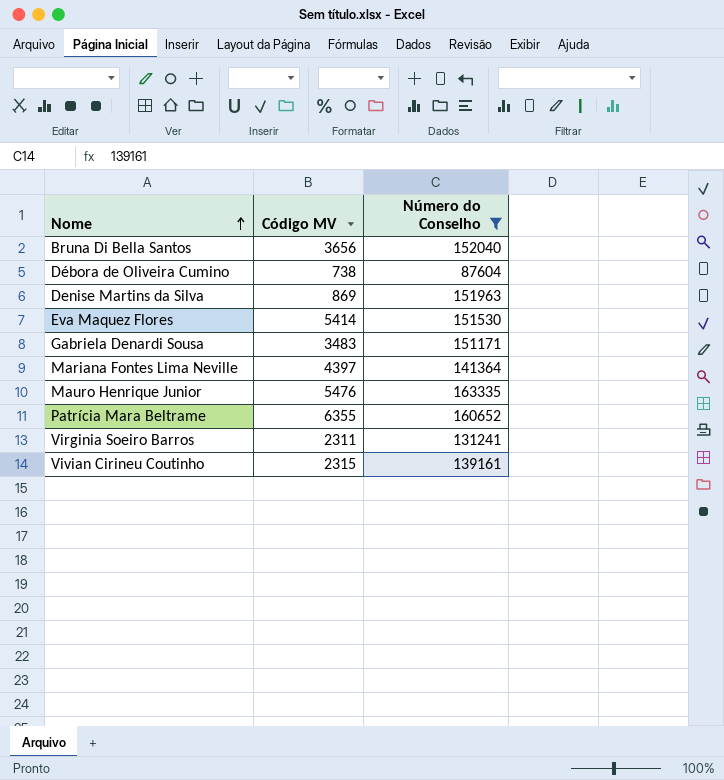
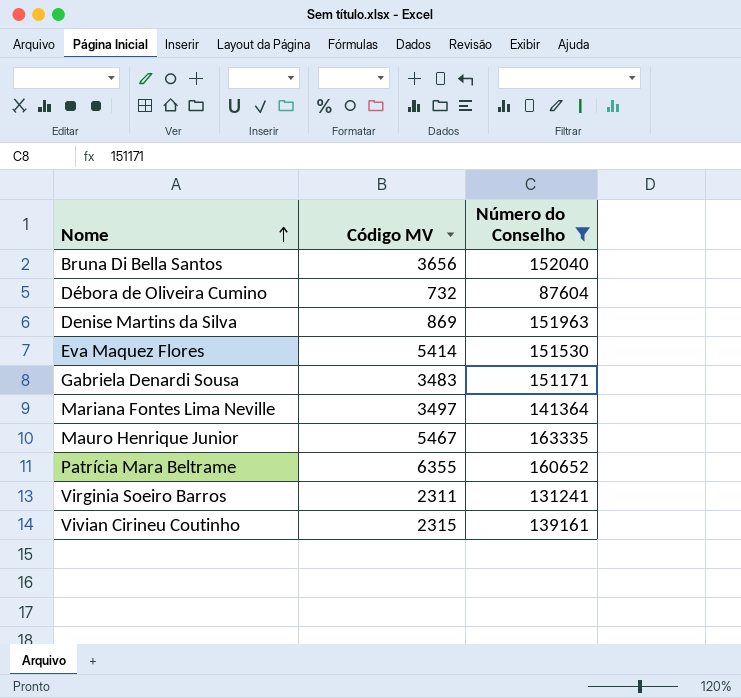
Débora de Oliveira Cumino | Código MV: 738 -> 732
Mariana Fontes Lima Neville | Código MV: 4397 -> 3497
Mauro Henrique Junior | Código MV: 5476 -> 5467

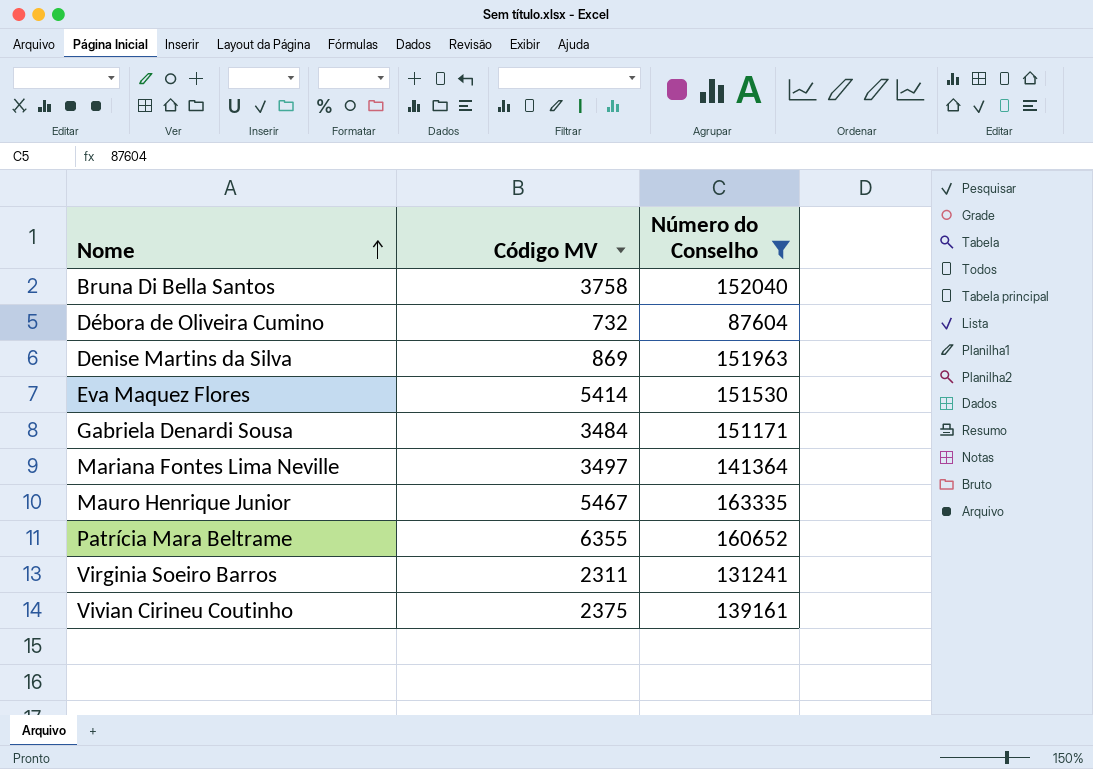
Bruna Di Bella Santos | Código MV: 3656 -> 3758
Gabriela Denardi Sousa | Código MV: 3483 -> 3484
Vivian Cirineu Coutinho | Código MV: 2315 -> 2375

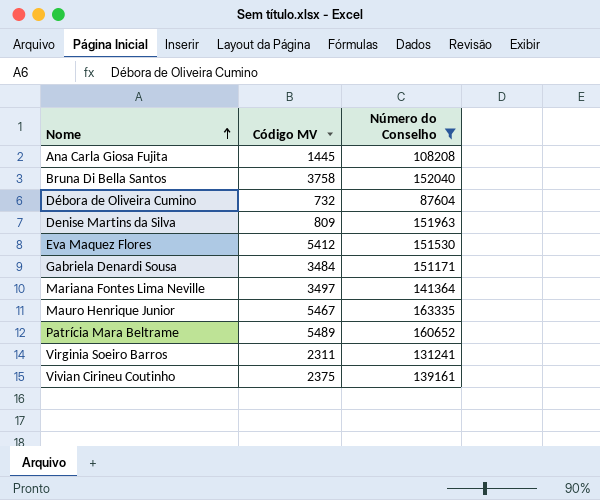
row Ana Carla Giosa Fujita: none -> 1445 | 108208
Denise Martins da Silva | Código MV: 869 -> 809
Eva Maquez Flores | Código MV: 5414 -> 5412
Patrícia Mara Beltrame | Código MV: 6355 -> 5489

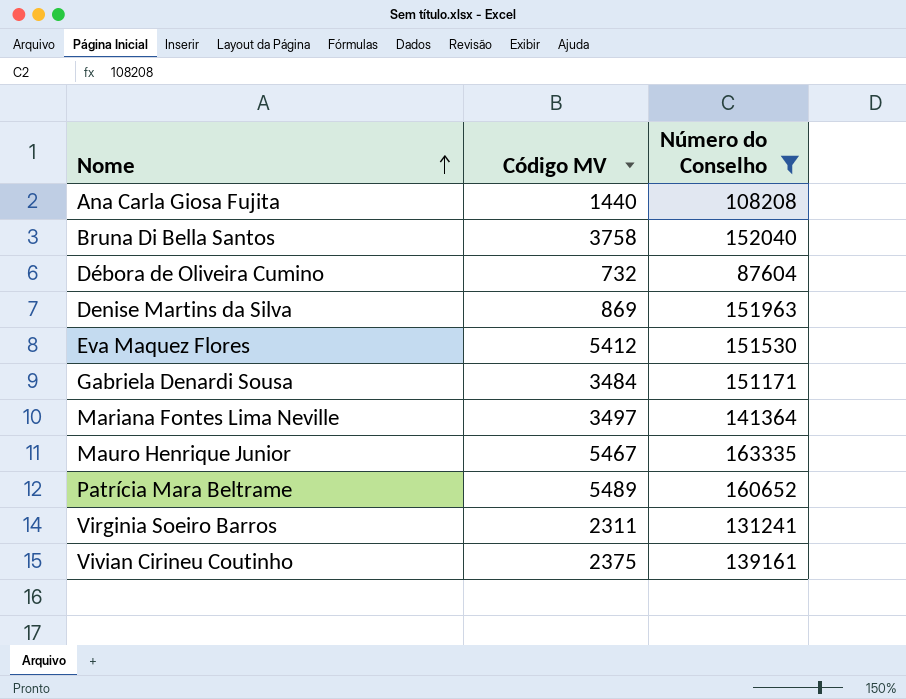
Ana Carla Giosa Fujita | Código MV: 1445 -> 1440
Denise Martins da Silva | Código MV: 809 -> 869

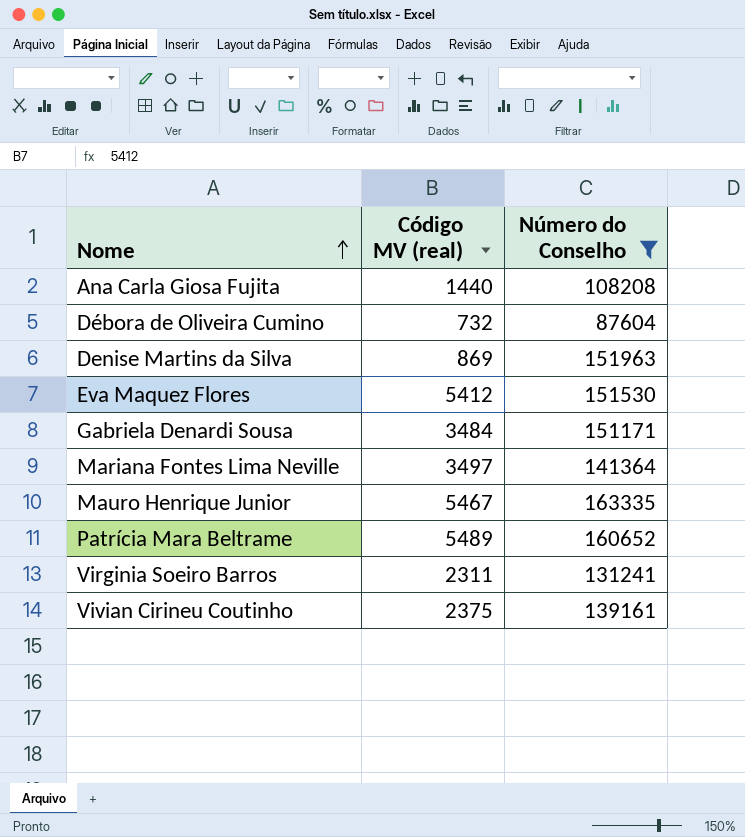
column name: Código MV -> Código MV (real)
row Bruna Di Bella Santos: 3758 | 152040 -> none

